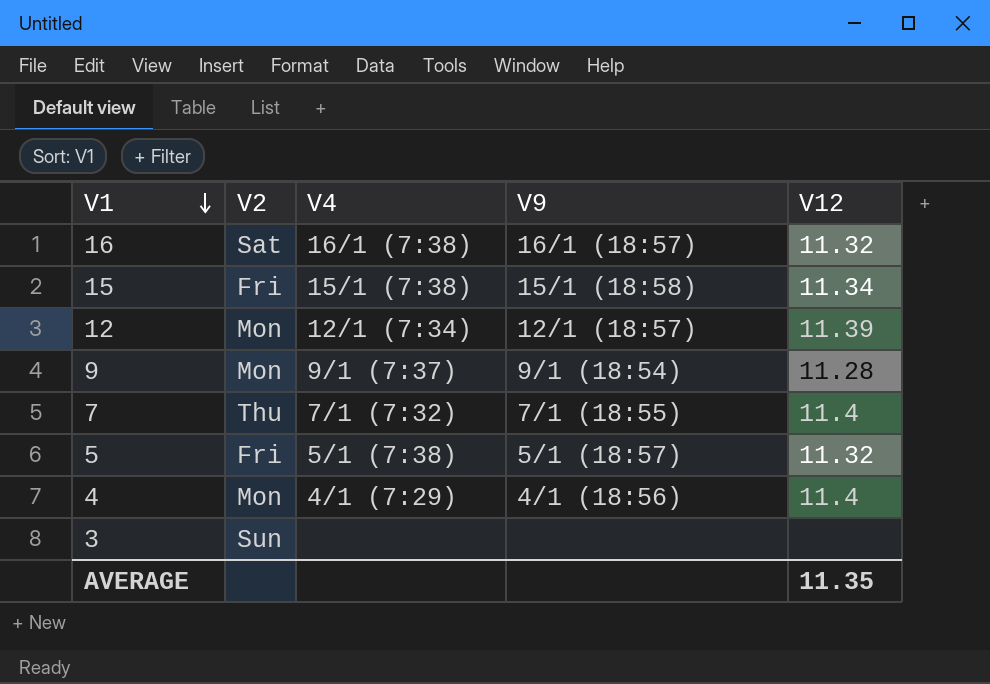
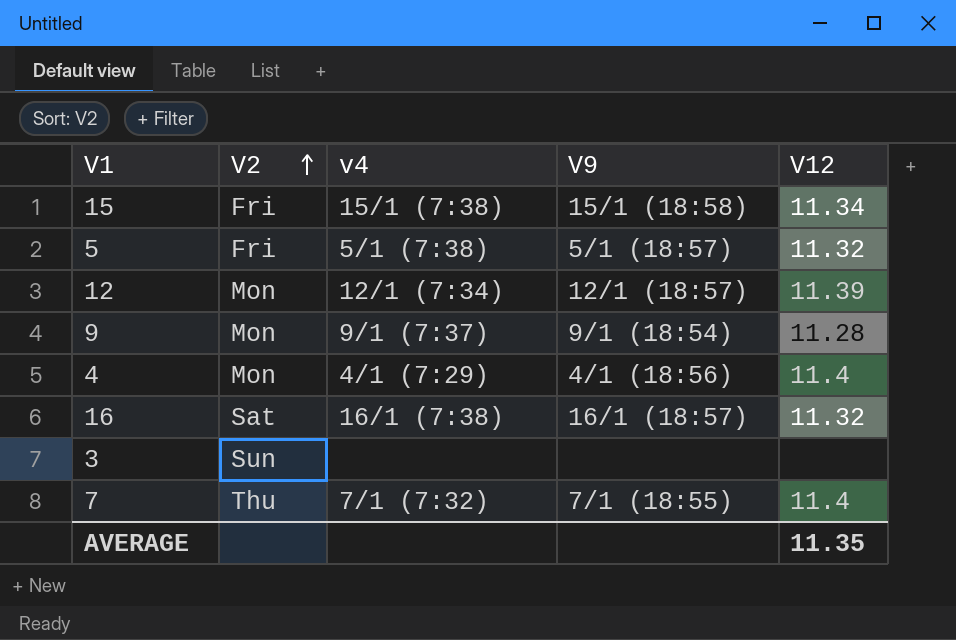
row order: V1 descending -> V2 ascending
column name: V4 -> v4

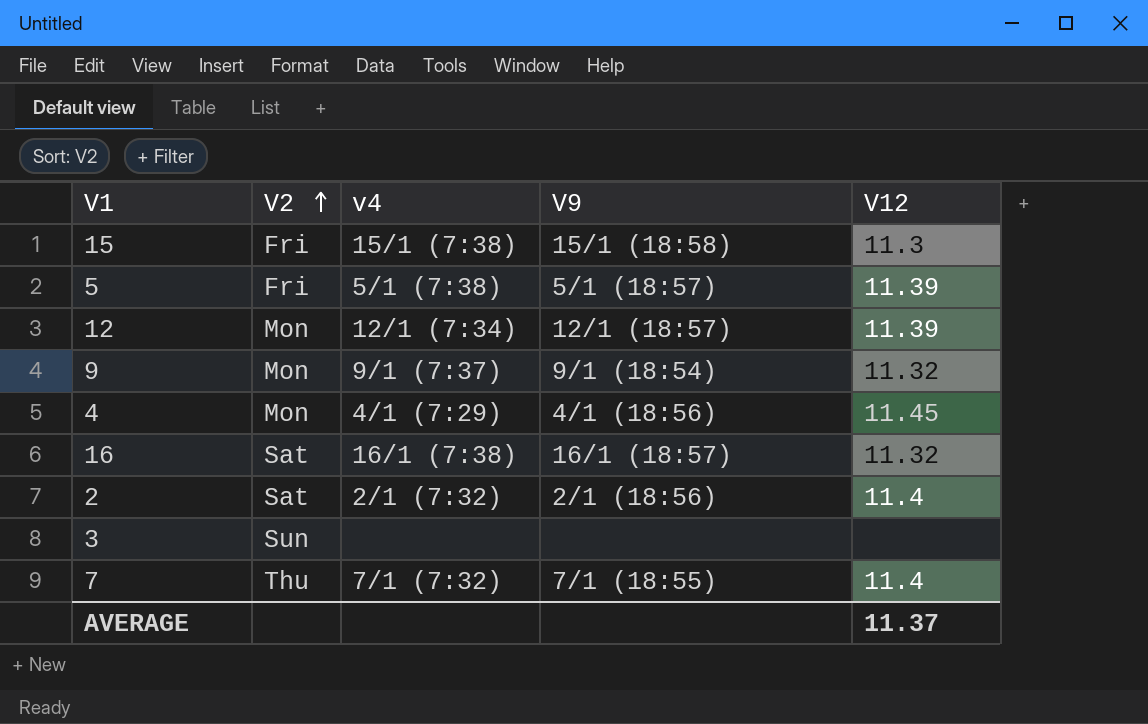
15 | V12: 11.34 -> 11.3
5 | V12: 11.32 -> 11.39
9 | V12: 11.28 -> 11.32
4 | V12: 11.4 -> 11.45
row 2: none -> Sat | 2/1 (7:32) | 2/1 (18:56) | 11.4
AVERAGE | V12: 11.35 -> 11.37

